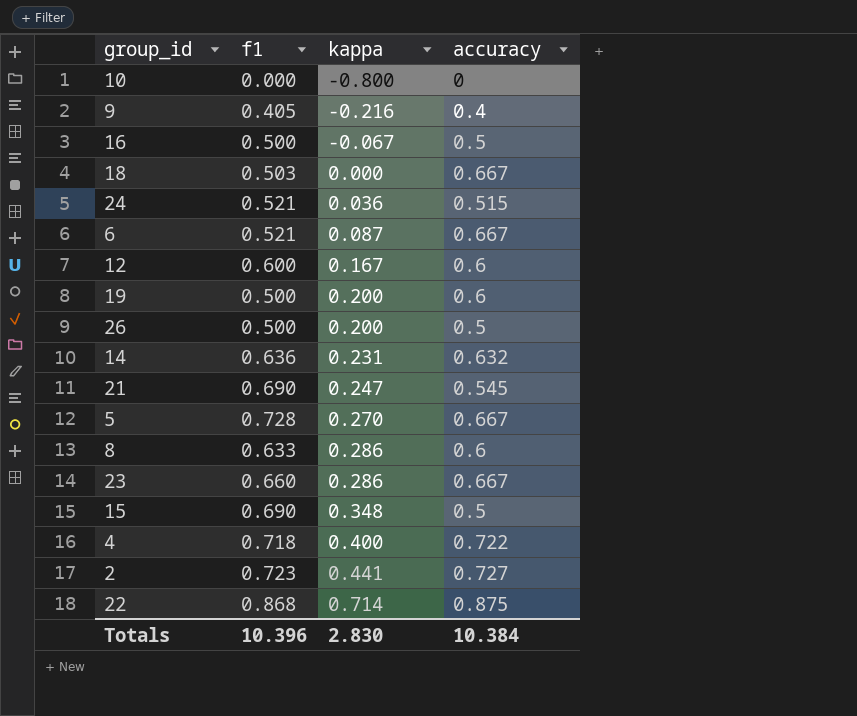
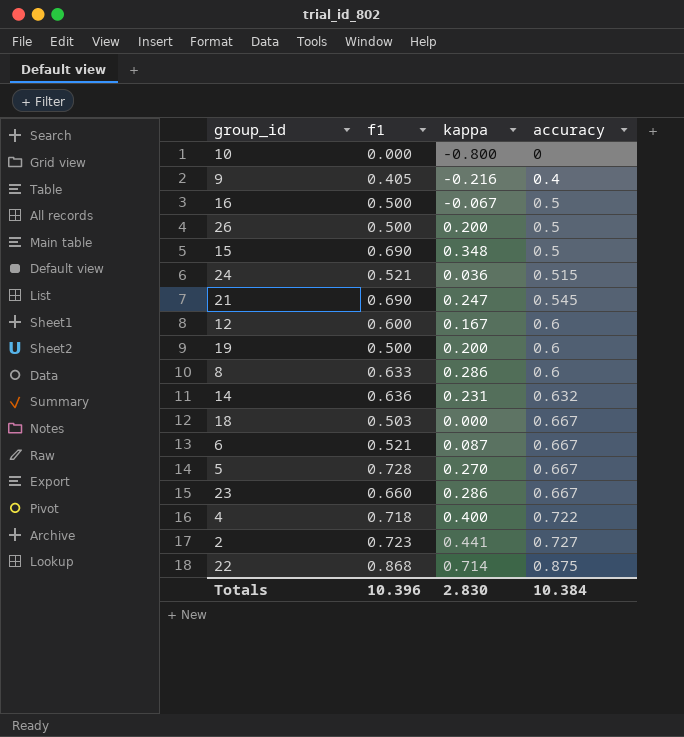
row order: kappa ascending -> accuracy ascending

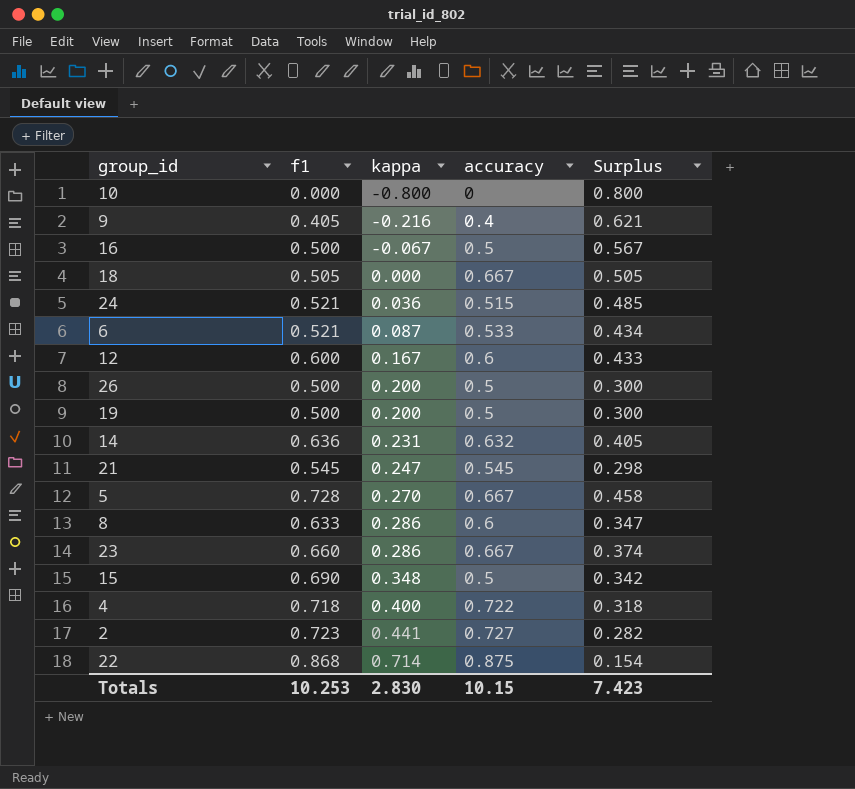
row order: accuracy ascending -> kappa ascending
column Surplus | formula: none -> [f1] - [kappa]
18 | f1: 0.503 -> 0.505
6 | accuracy: 0.667 -> 0.533
19 | accuracy: 0.6 -> 0.5
21 | f1: 0.690 -> 0.545
Totals | f1: 10.396 -> 10.253
Totals | accuracy: 10.384 -> 10.15

